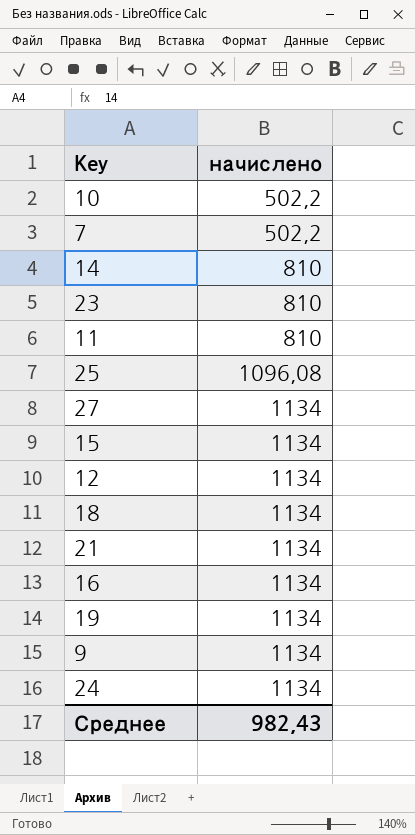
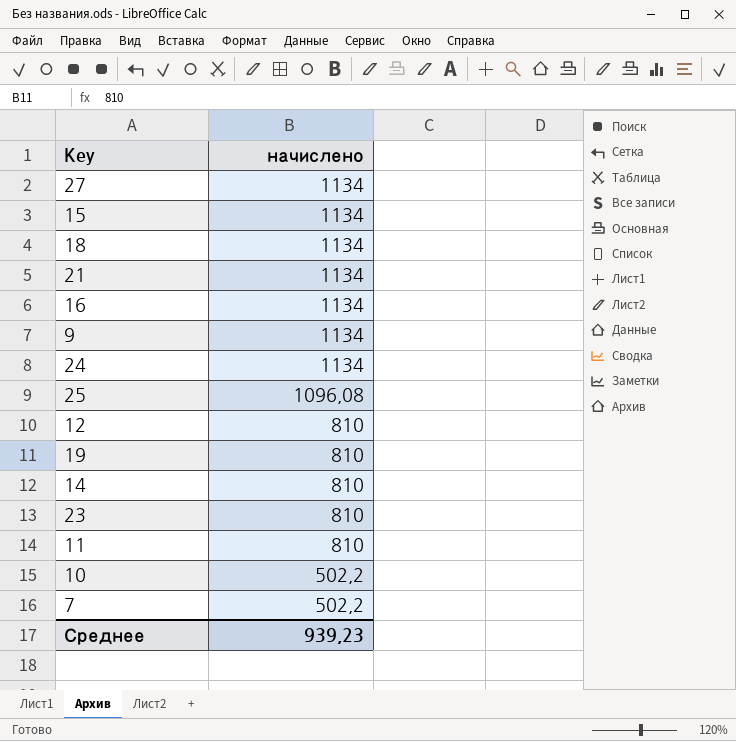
row order: начислено ascending -> начислено descending
12 | начислено: 1134 -> 810
19 | начислено: 1134 -> 810
Среднее | начислено: 982,43 -> 939,23

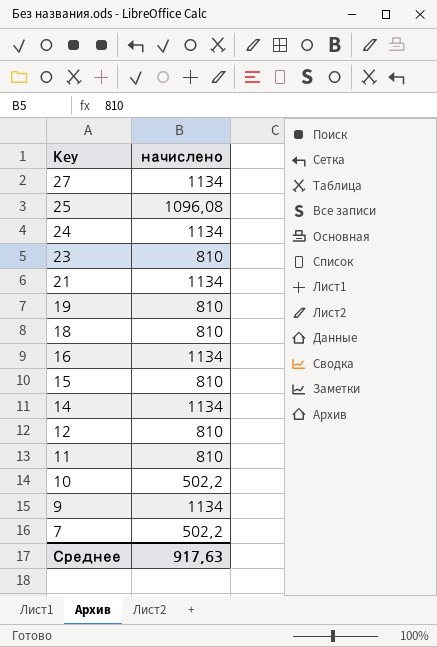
row order: начислено descending -> Key descending
18 | начислено: 1134 -> 810
15 | начислено: 1134 -> 810
14 | начислено: 810 -> 1134
Среднее | начислено: 939,23 -> 917,63

